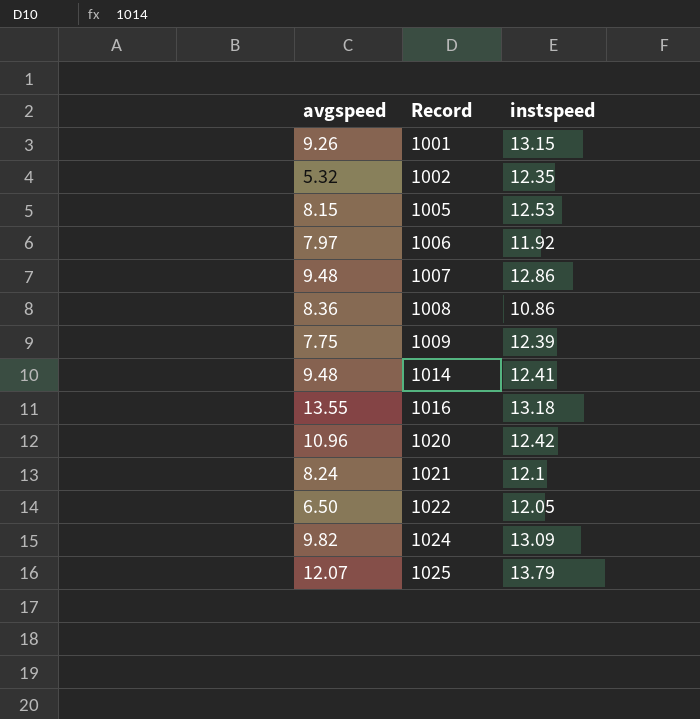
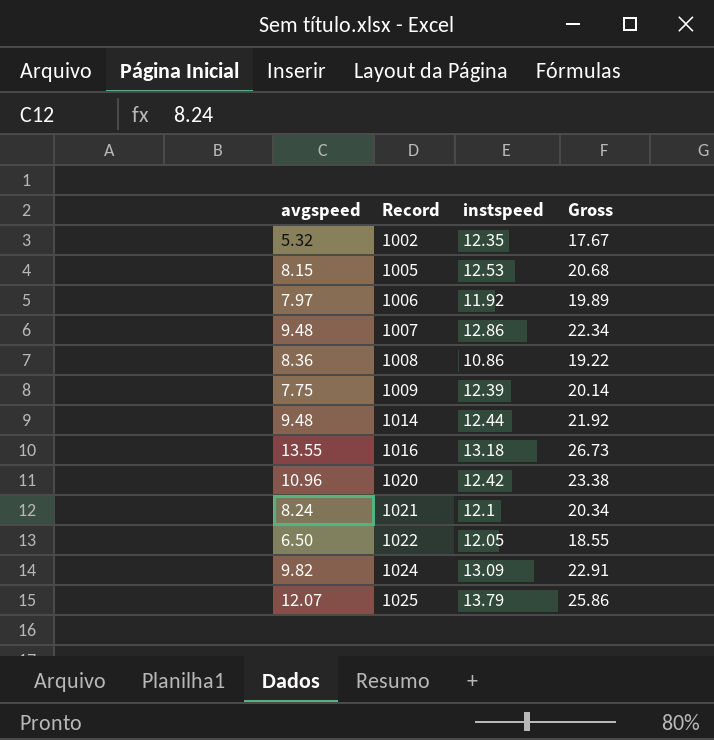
column Gross | formula: none -> [avgspeed] + [instspeed]
row 1001: 9.26 | 13.15 -> none
1014 | instspeed: 12.41 -> 12.44

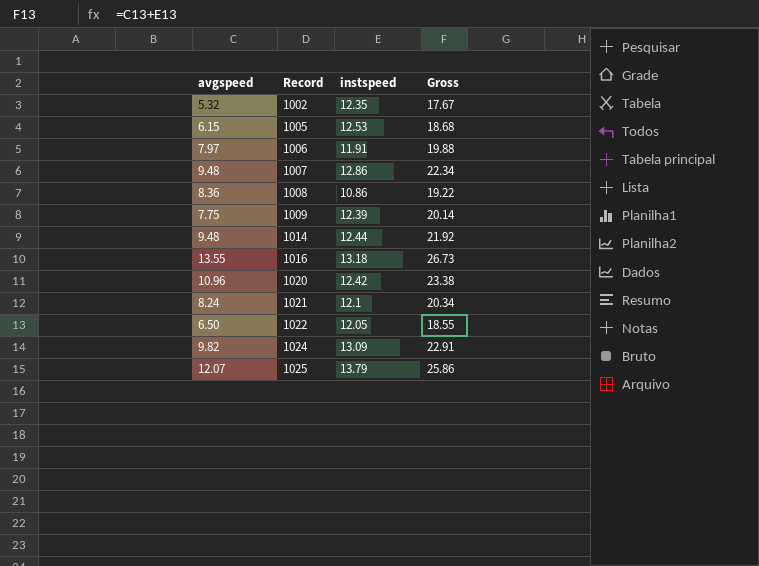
1005 | avgspeed: 8.15 -> 6.15
1005 | Gross: 20.68 -> 18.68
1006 | instspeed: 11.92 -> 11.91
1006 | Gross: 19.89 -> 19.88

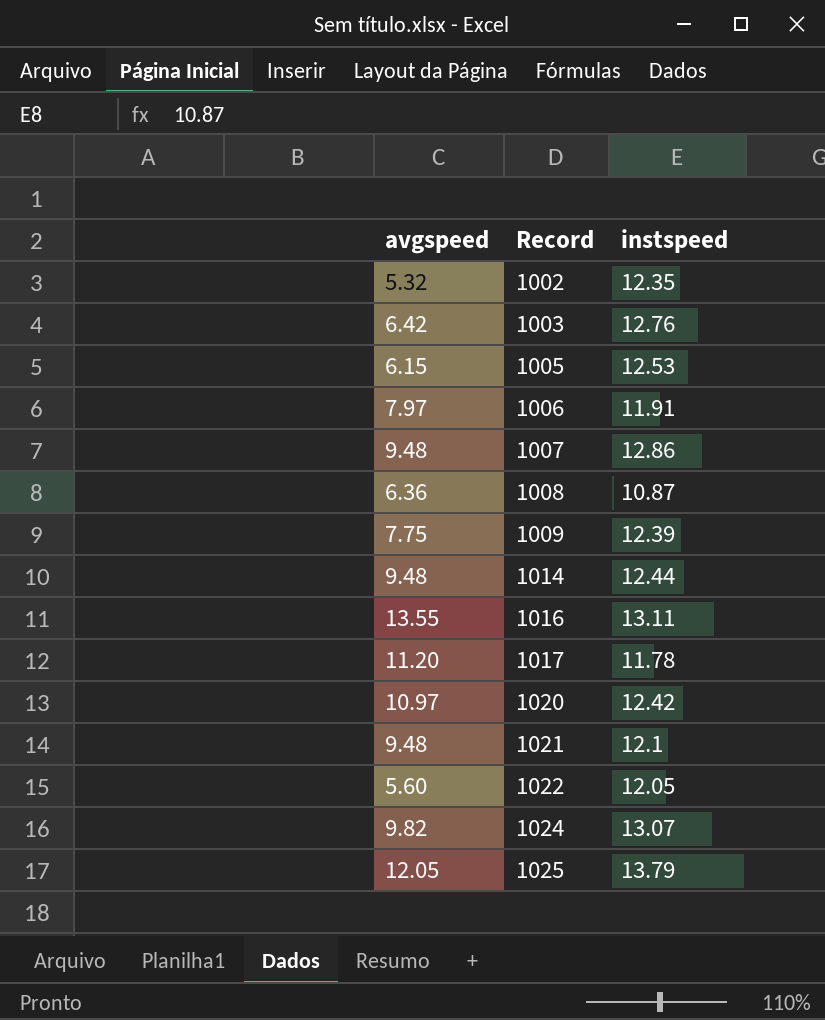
column Gross | formula: [avgspeed] + [instspeed] -> none
row 1003: none -> 6.42 | 12.76
1008 | avgspeed: 8.36 -> 6.36
1008 | instspeed: 10.86 -> 10.87
1016 | instspeed: 13.18 -> 13.11
row 1017: none -> 11.20 | 11.78
1020 | avgspeed: 10.96 -> 10.97
1021 | avgspeed: 8.24 -> 9.48
1022 | avgspeed: 6.50 -> 5.60
1024 | instspeed: 13.09 -> 13.07
1025 | avgspeed: 12.07 -> 12.05

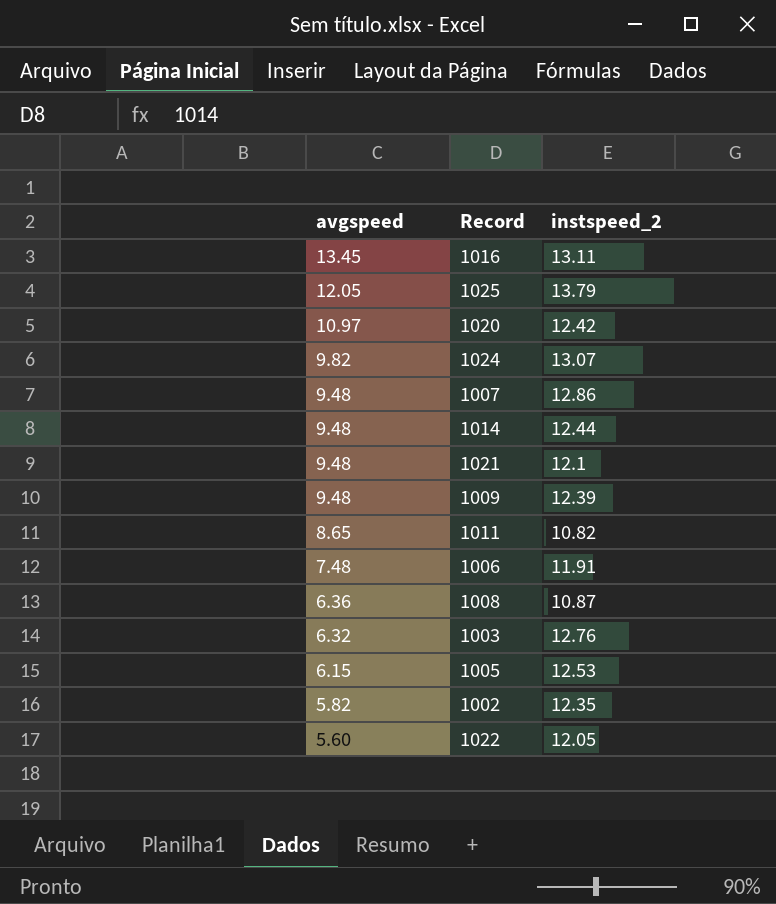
row order: Record ascending -> avgspeed descending
column name: instspeed -> instspeed_2
row 1017: 11.20 | 11.78 -> none
1016 | avgspeed: 13.55 -> 13.45
1009 | avgspeed: 7.75 -> 9.48
row 1011: none -> 8.65 | 10.82
1006 | avgspeed: 7.97 -> 7.48
1003 | avgspeed: 6.42 -> 6.32
1002 | avgspeed: 5.32 -> 5.82

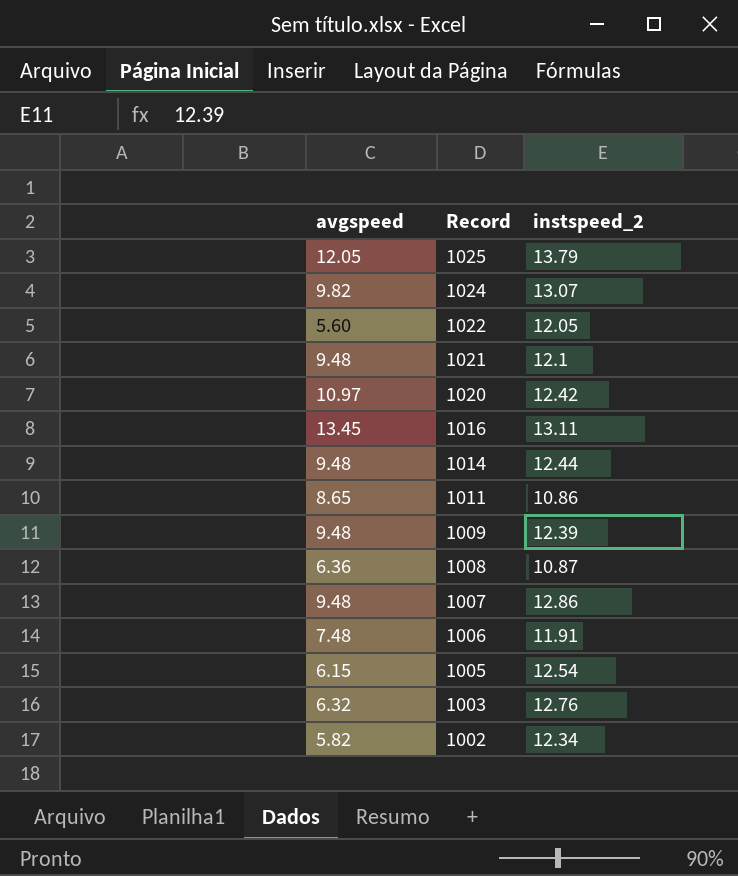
row order: avgspeed descending -> Record descending
1011 | instspeed_2: 10.82 -> 10.86
1005 | instspeed_2: 12.53 -> 12.54
1002 | instspeed_2: 12.35 -> 12.34

